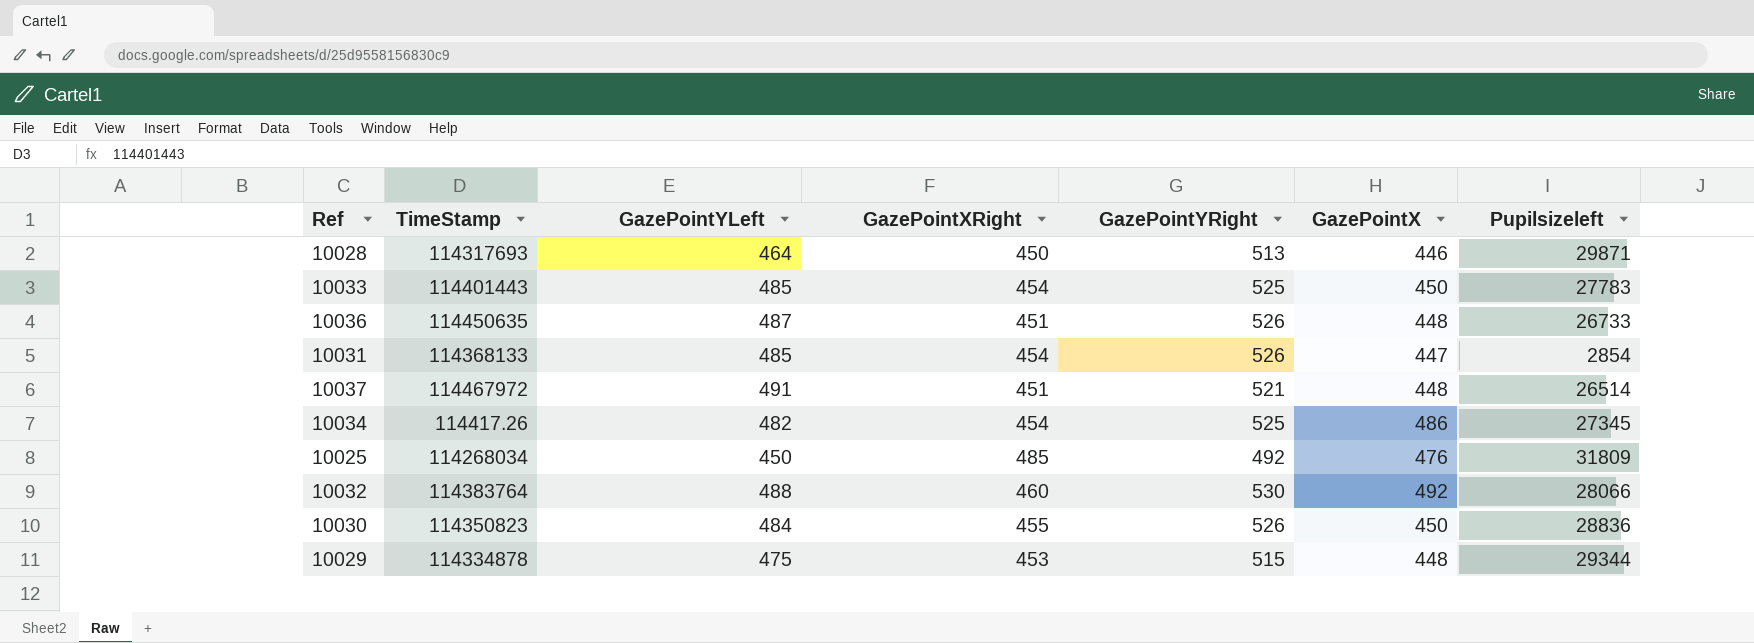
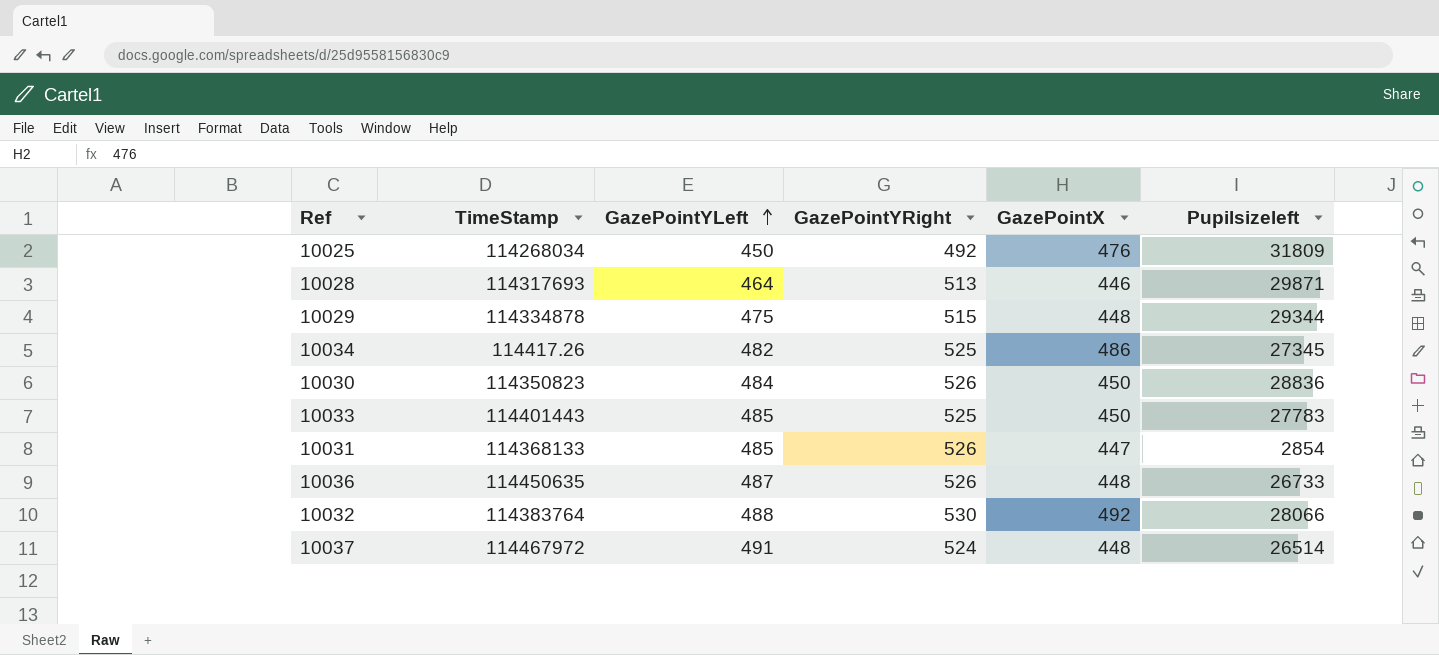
row order: none -> GazePointYLeft ascending
column GazePointXRight | position: 4 -> none
10037 | GazePointYRight: 521 -> 524

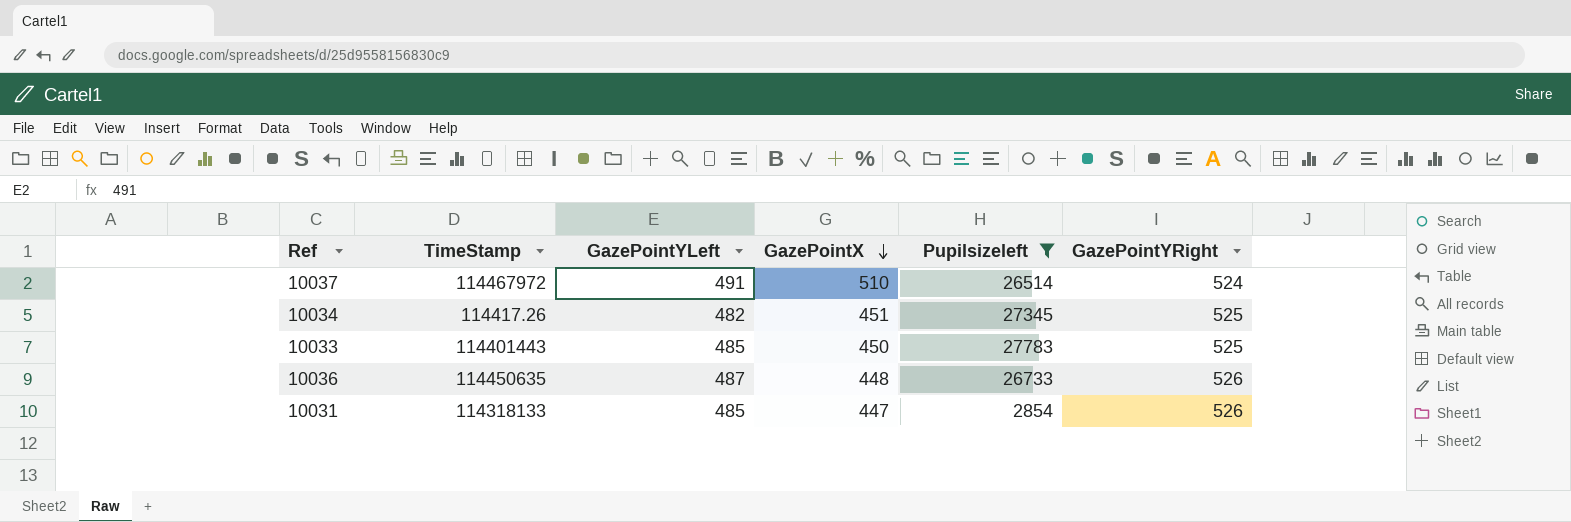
filter: none -> Pupilsizeleft <= 27783
row order: GazePointYLeft ascending -> GazePointX descending
column GazePointYRight | position: 4 -> 6
10037 | GazePointX: 448 -> 510
10034 | GazePointX: 486 -> 451
10031 | TimeStamp: 114368133 -> 114318133

